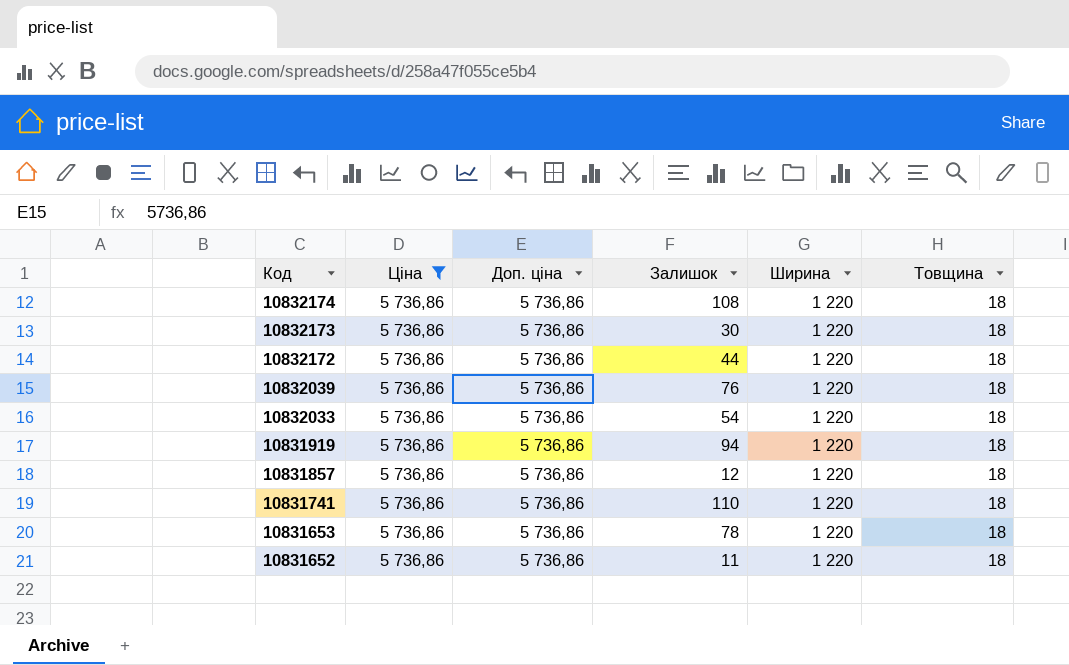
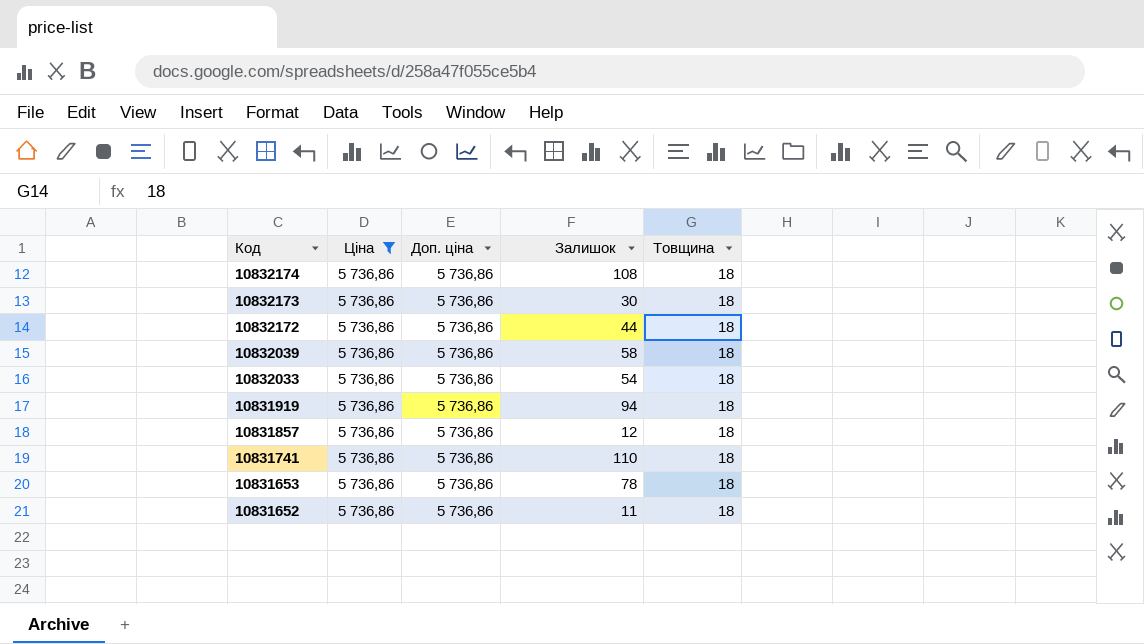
column Ширина | position: 5 -> none
10832039 | Залишок: 76 -> 58

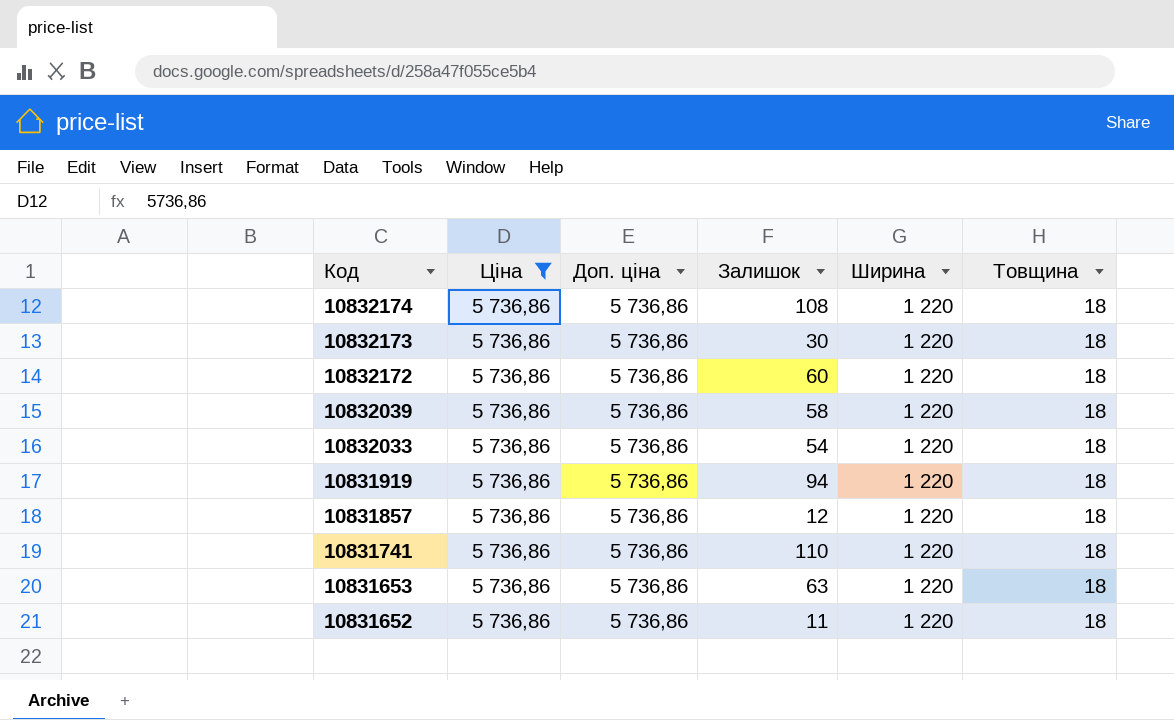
column Ширина | position: none -> 5
10832172 | Залишок: 44 -> 60
10831653 | Залишок: 78 -> 63

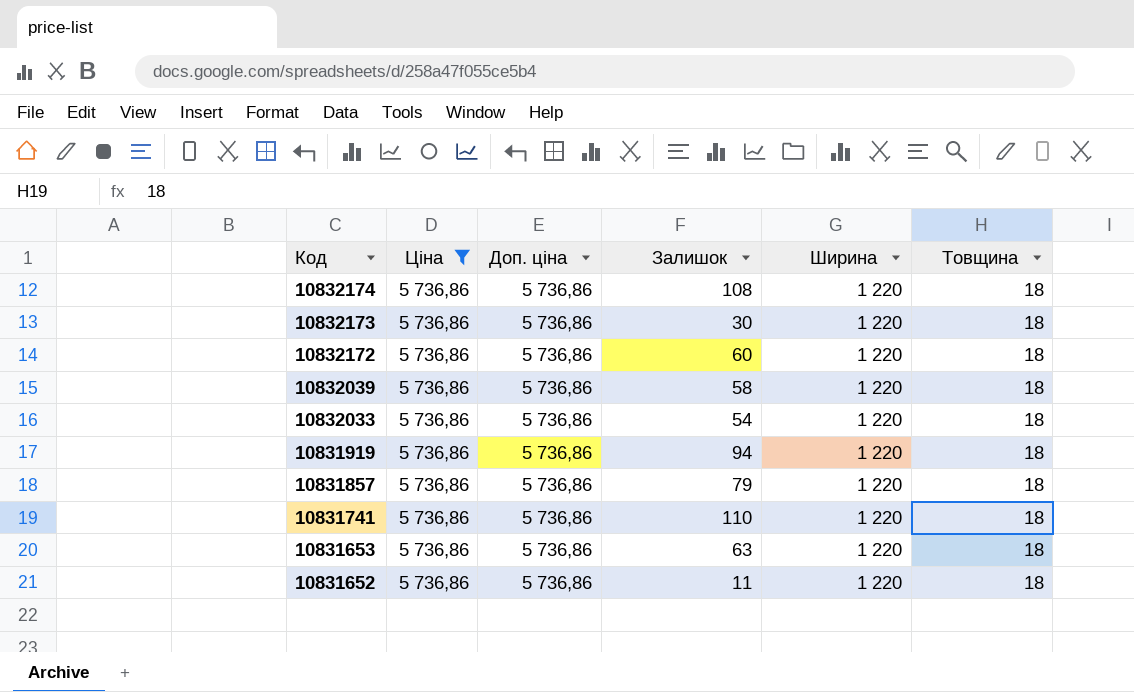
10831857 | Залишок: 12 -> 79

